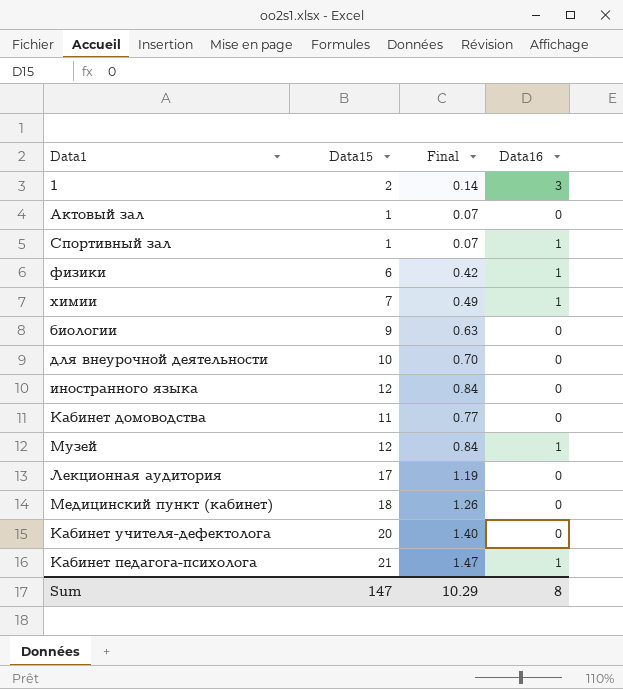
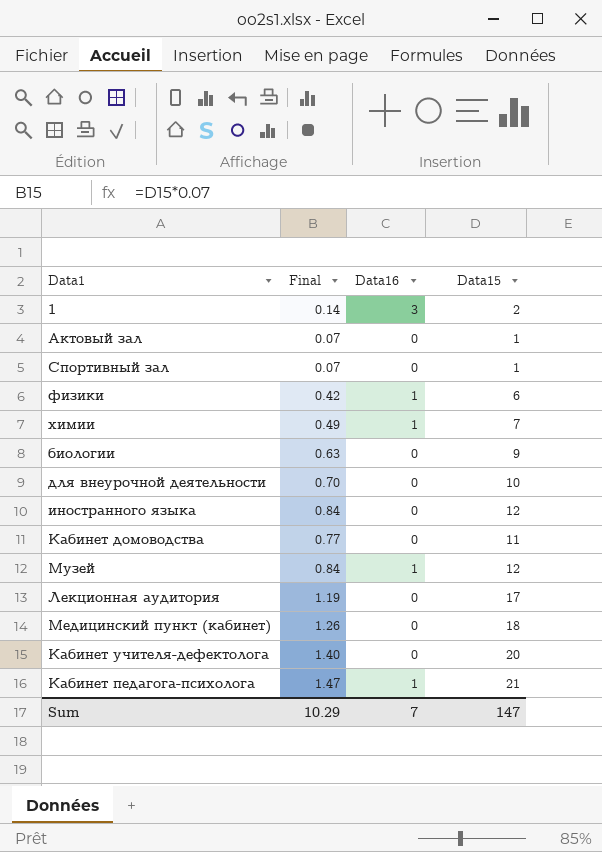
column Data15 | position: 2 -> 4
Спортивный зал | Data16: 1 -> 0
Sum | Data16: 8 -> 7

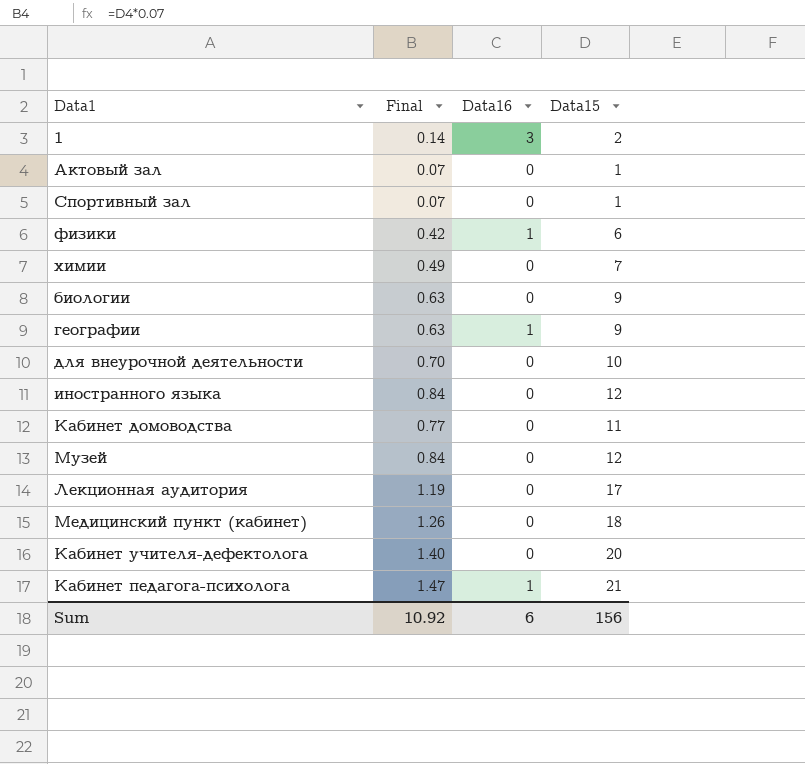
химии | Data16: 1 -> 0
row географии: none -> 0.63 | 1 | 9
Музей | Data16: 1 -> 0
Sum | Final: 10.29 -> 10.92
Sum | Data16: 7 -> 6
Sum | Data15: 147 -> 156

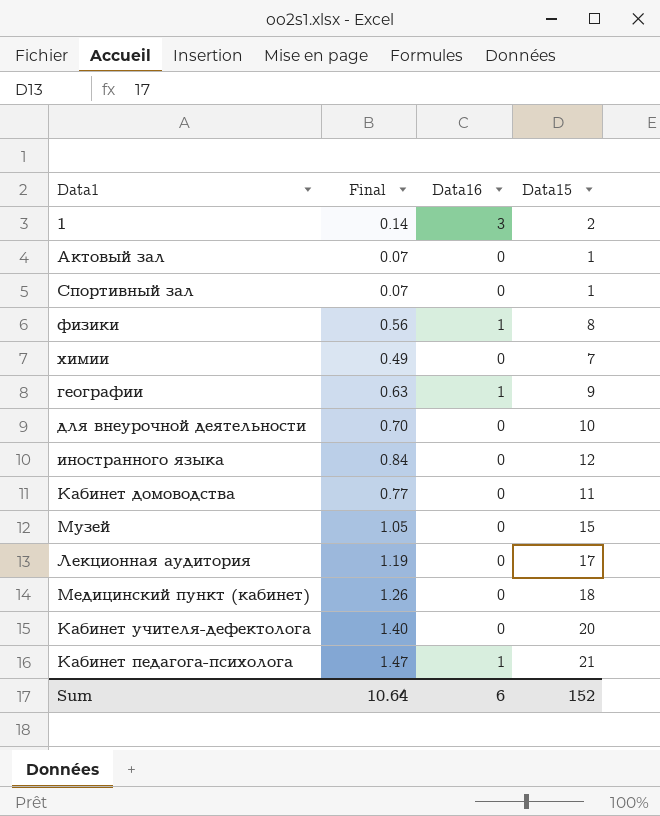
row биологии: 0.63 | 0 | 9 -> none
физики | Final: 0.42 -> 0.56
физики | Data15: 6 -> 8
Музей | Final: 0.84 -> 1.05
Музей | Data15: 12 -> 15
Sum | Final: 10.92 -> 10.64
Sum | Data15: 156 -> 152

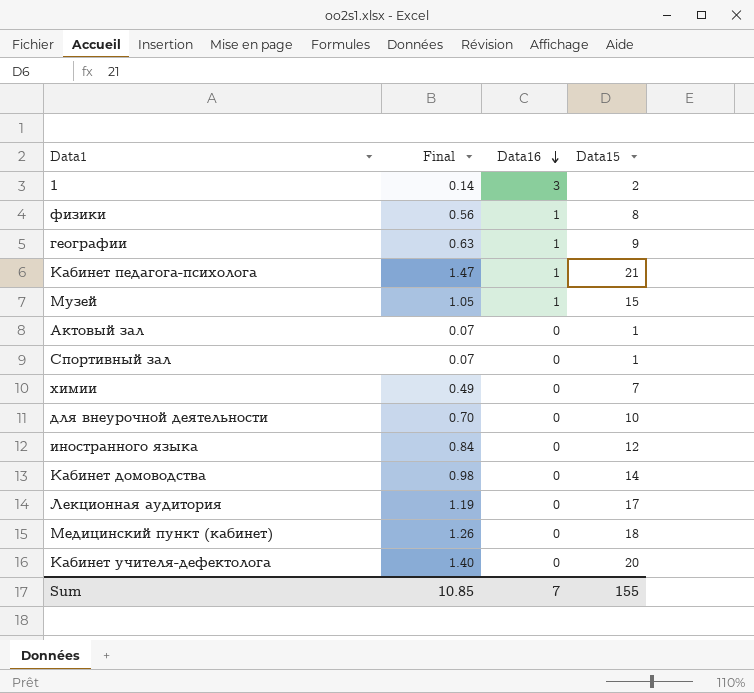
row order: none -> Data16 descending
Музей | Data16: 0 -> 1
Кабинет домоводства | Final: 0.77 -> 0.98
Кабинет домоводства | Data15: 11 -> 14
Sum | Final: 10.64 -> 10.85
Sum | Data16: 6 -> 7
Sum | Data15: 152 -> 155

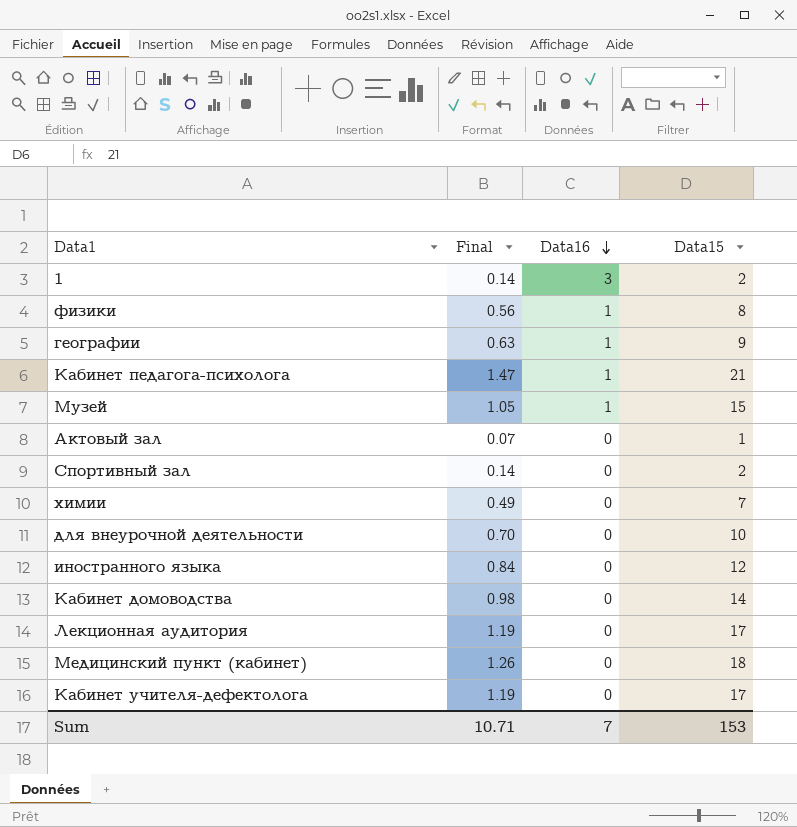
Спортивный зал | Final: 0.07 -> 0.14
Спортивный зал | Data15: 1 -> 2
Кабинет учителя-дефектолога | Final: 1.40 -> 1.19
Кабинет учителя-дефектолога | Data15: 20 -> 17
Sum | Final: 10.85 -> 10.71
Sum | Data15: 155 -> 153

